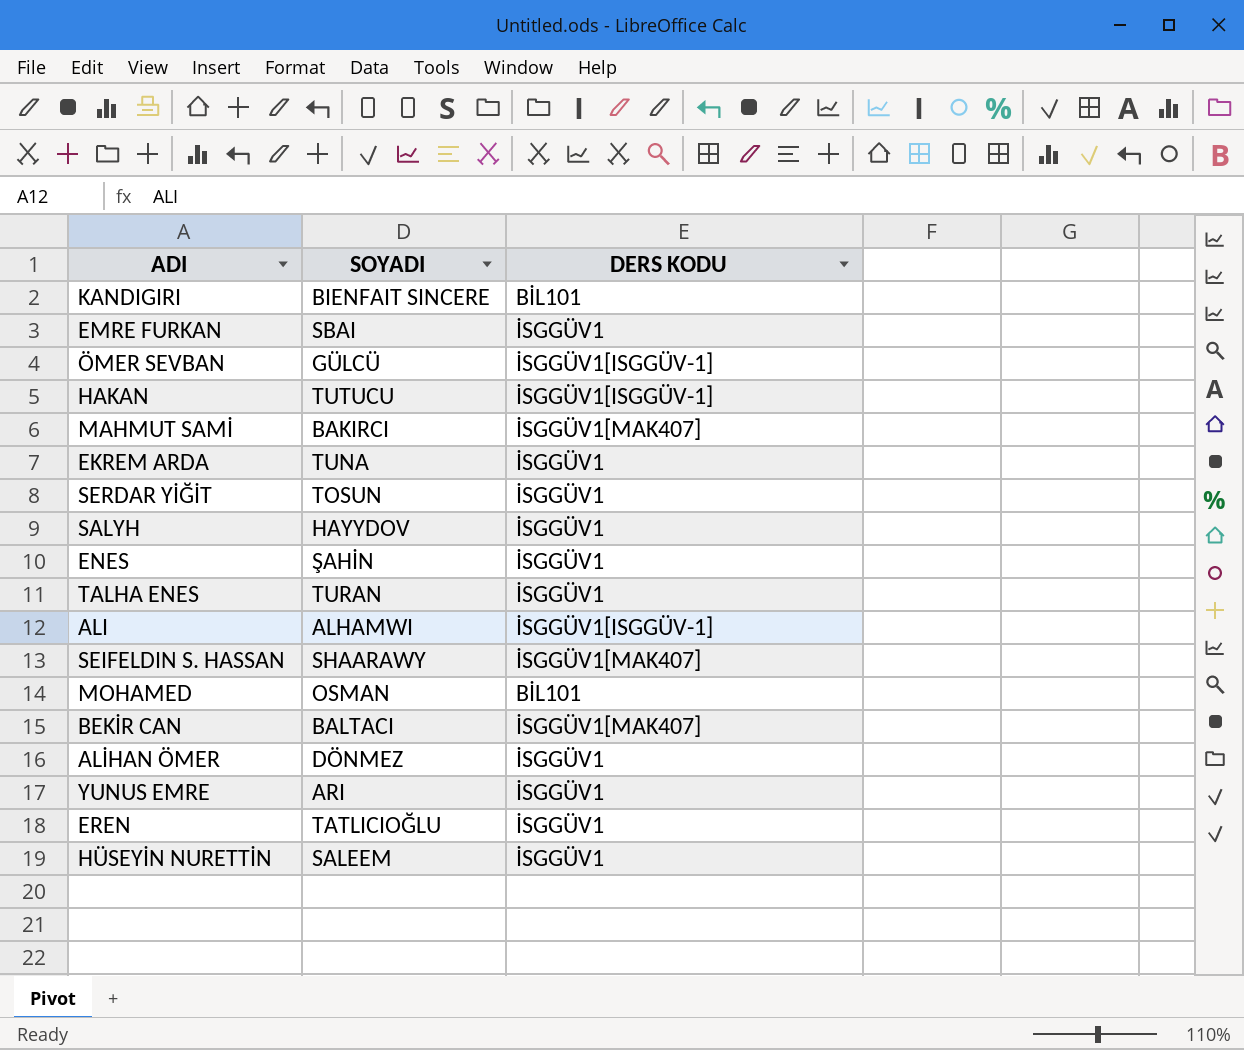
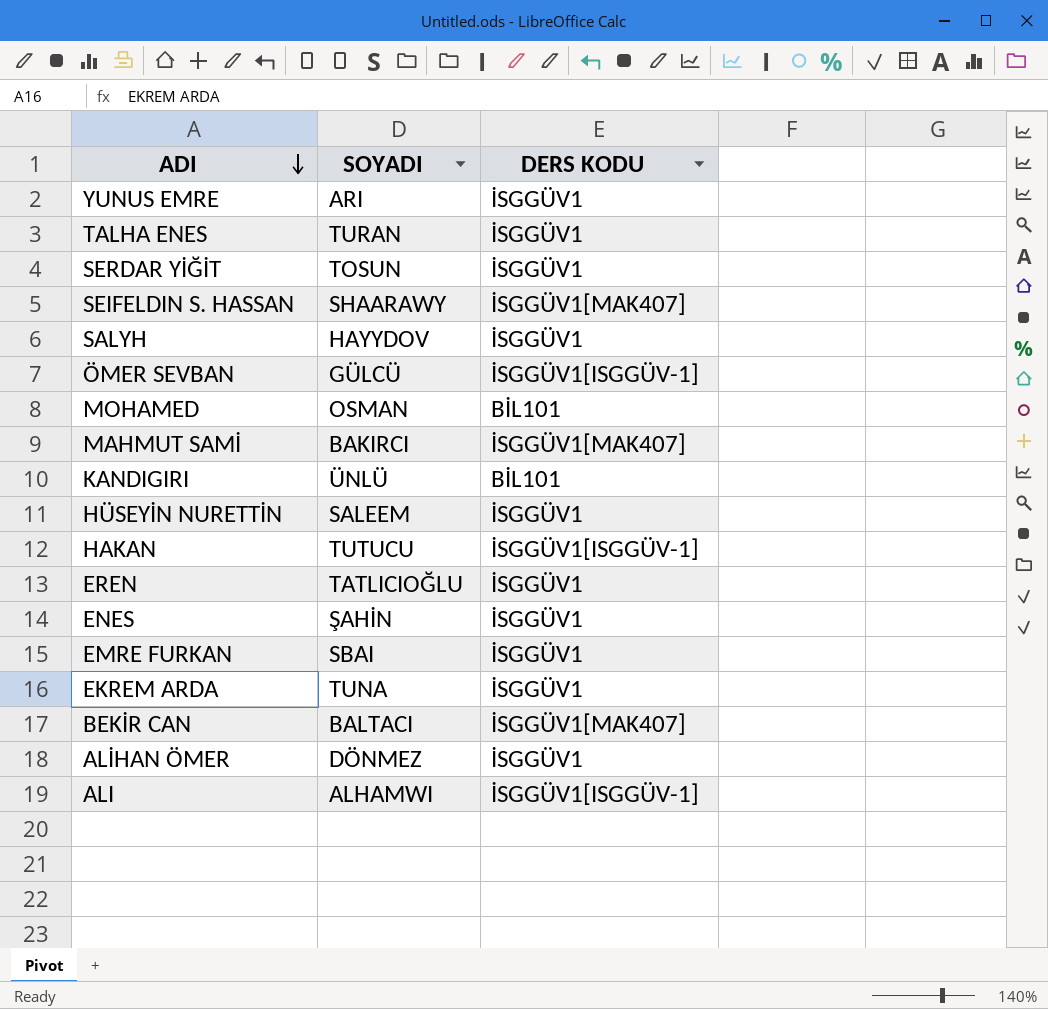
row order: none -> ADI descending
KANDIGIRI | SOYADI: BIENFAIT SINCERE -> ÜNLÜ

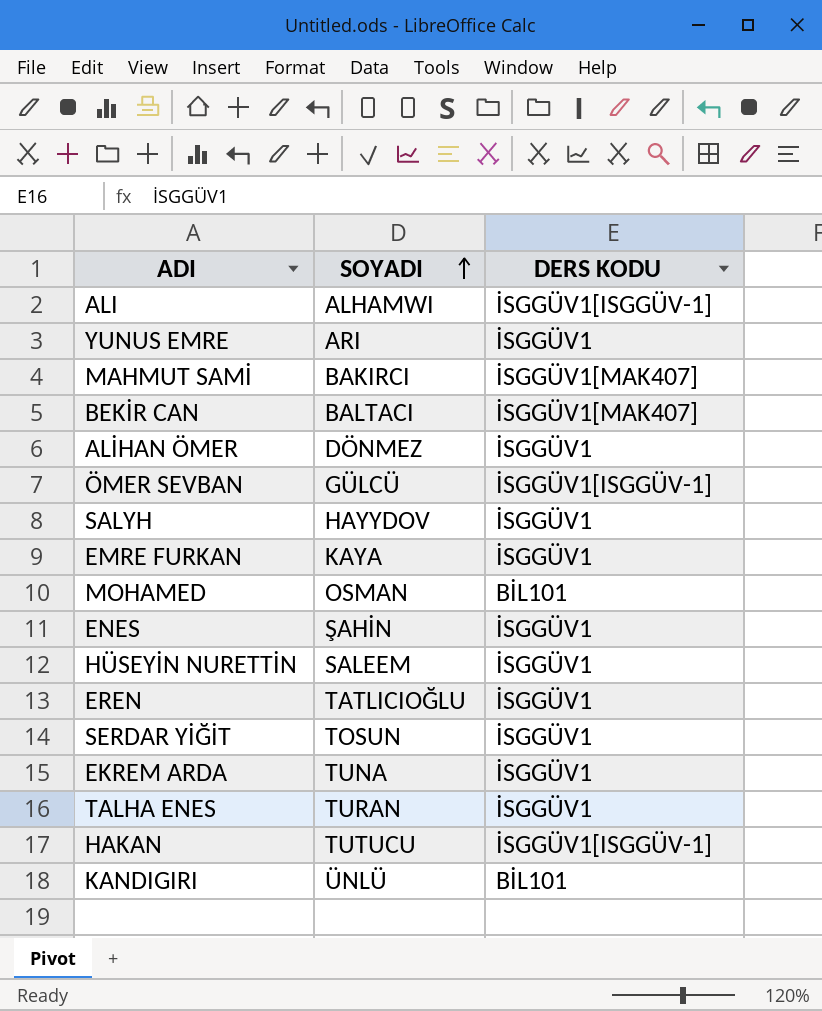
row order: ADI descending -> SOYADI ascending
row SEIFELDIN S. HASSAN: SHAARAWY | İSGGÜV1[MAK407] -> none
EMRE FURKAN | SOYADI: SBAI -> KAYA

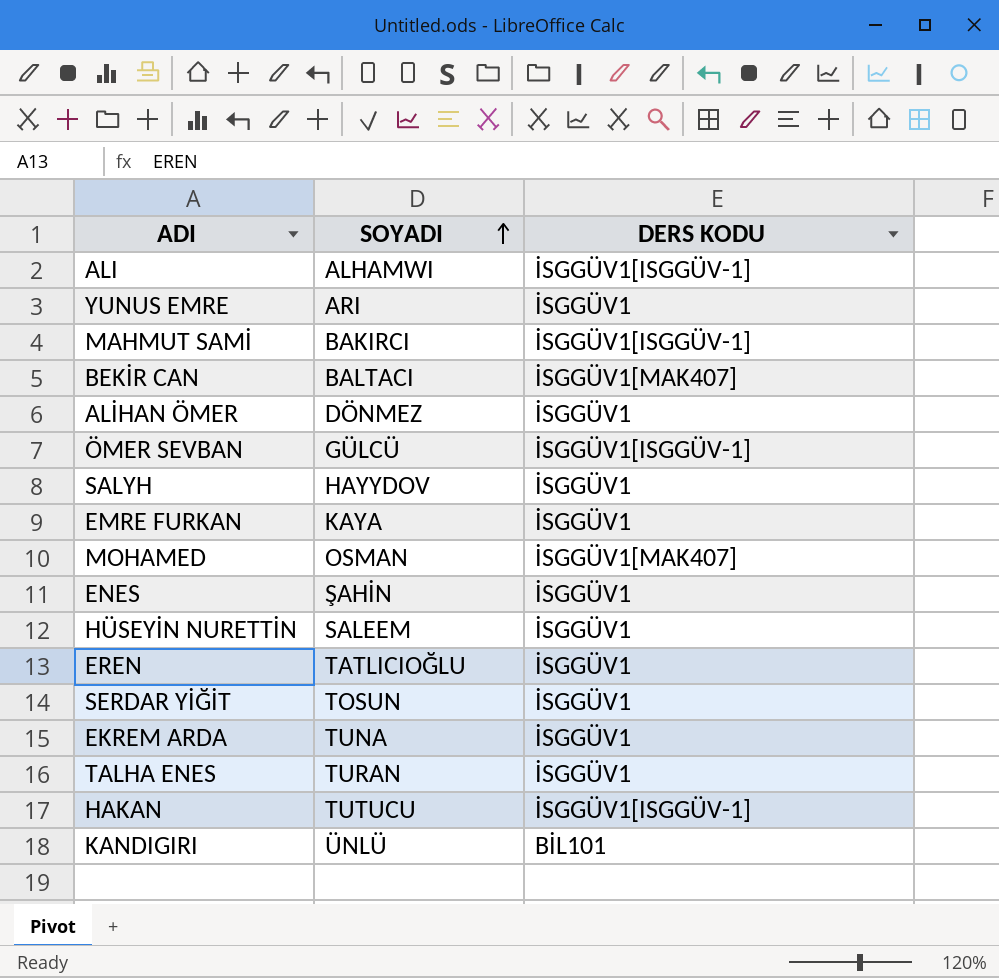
MAHMUT SAMİ | DERS KODU: İSGGÜV1[MAK407] -> İSGGÜV1[ISGGÜV-1]
MOHAMED | DERS KODU: BİL101 -> İSGGÜV1[MAK407]

